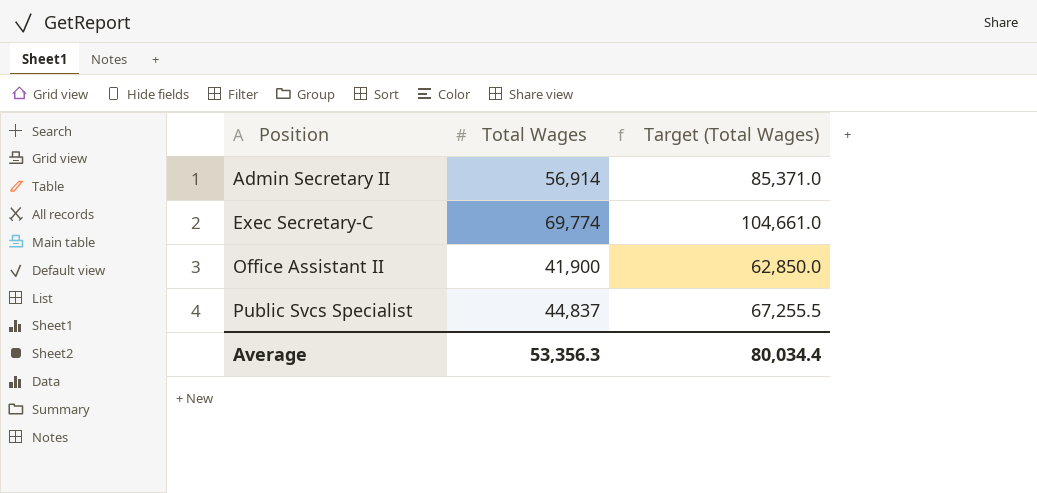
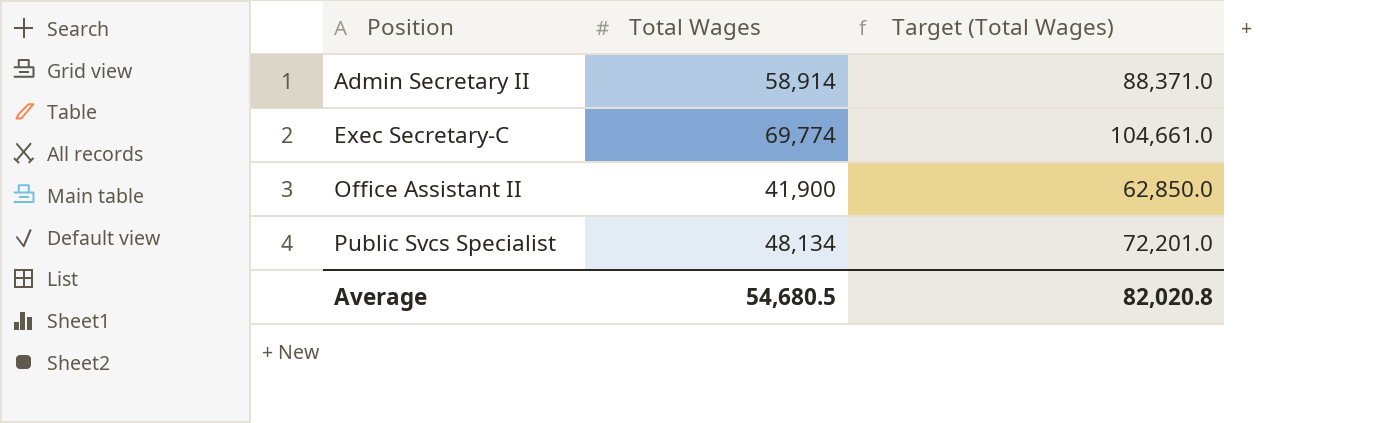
Admin Secretary II | Total Wages: 56,914 -> 58,914
Admin Secretary II | Target (Total Wages): 85,371.0 -> 88,371.0
Public Svcs Specialist | Total Wages: 44,837 -> 48,134
Public Svcs Specialist | Target (Total Wages): 67,255.5 -> 72,201.0
Average | Total Wages: 53,356.3 -> 54,680.5
Average | Target (Total Wages): 80,034.4 -> 82,020.8

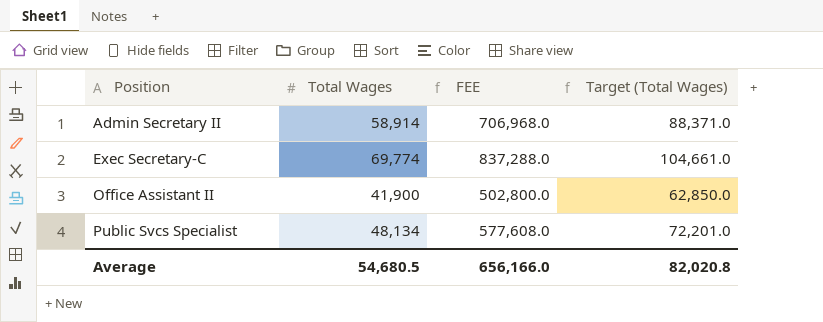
column FEE | formula: none -> [Total Wages] * 12

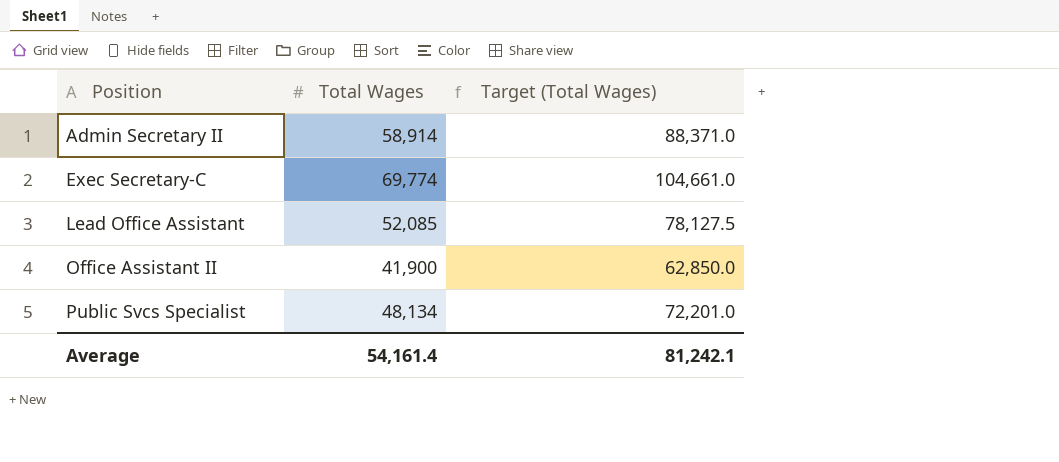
column FEE | formula: [Total Wages] * 12 -> none
row Lead Office Assistant: none -> 52,085 | 78,127.5
Average | Total Wages: 54,680.5 -> 54,161.4
Average | Target (Total Wages): 82,020.8 -> 81,242.1

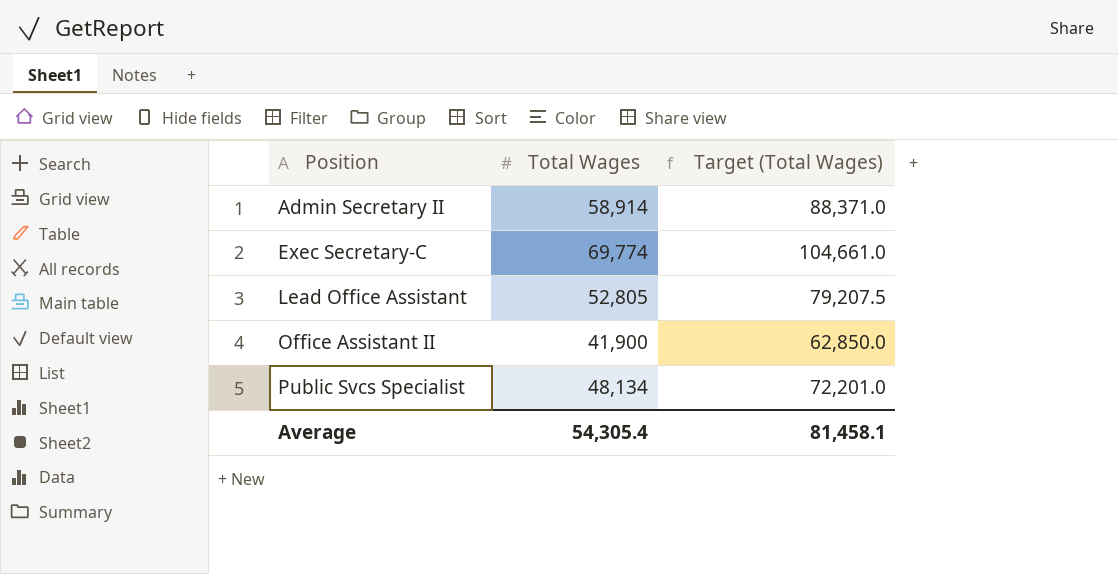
Lead Office Assistant | Total Wages: 52,085 -> 52,805
Lead Office Assistant | Target (Total Wages): 78,127.5 -> 79,207.5
Average | Total Wages: 54,161.4 -> 54,305.4
Average | Target (Total Wages): 81,242.1 -> 81,458.1

